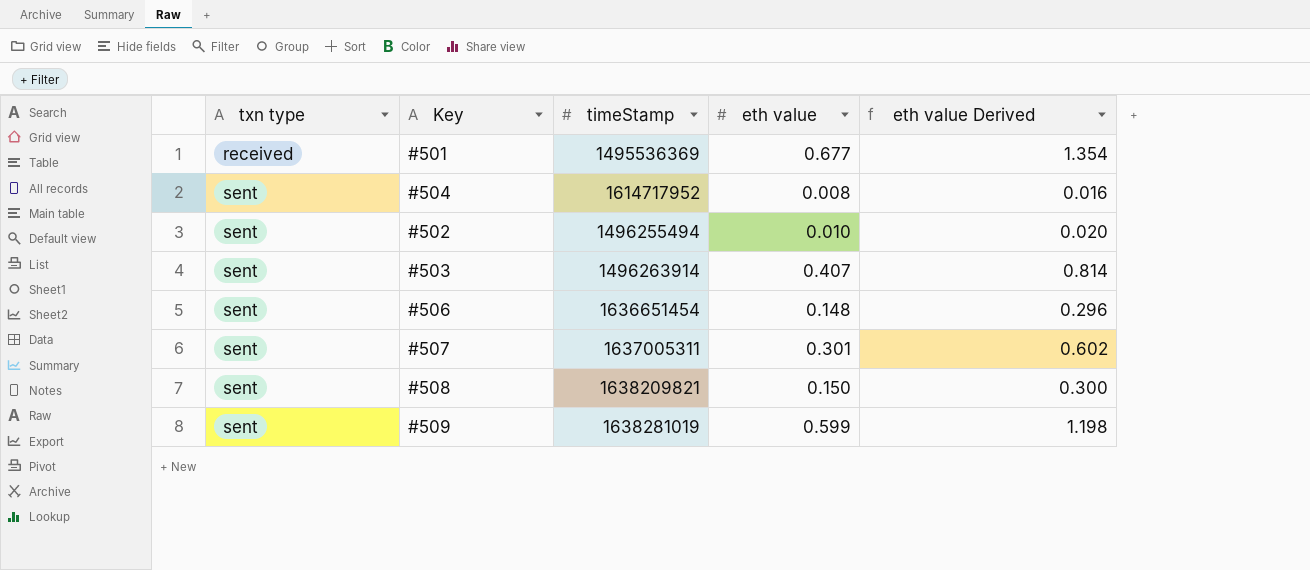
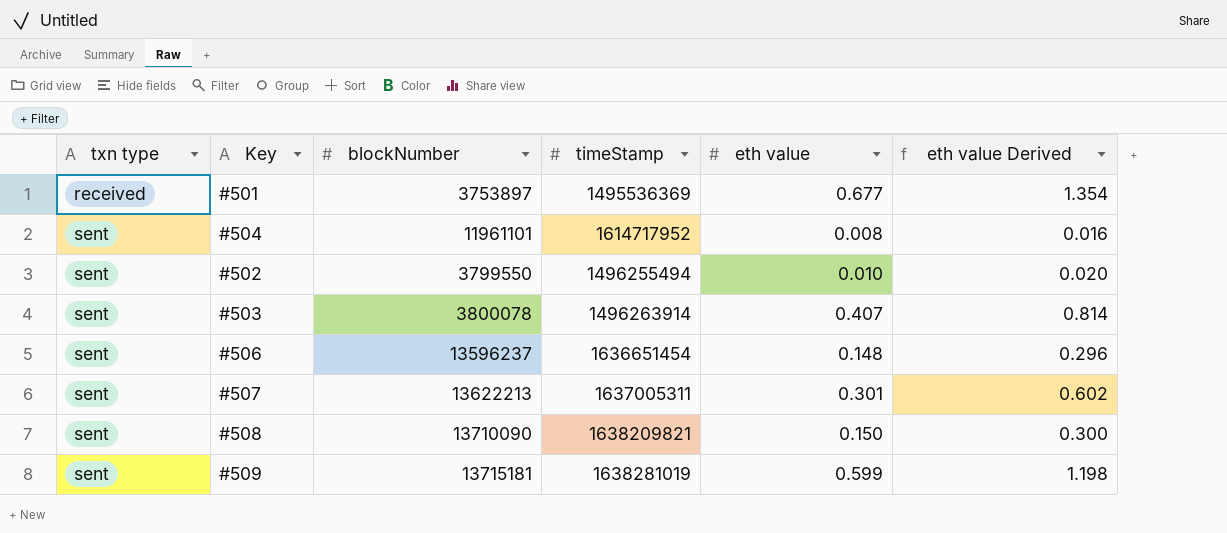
column blockNumber | position: none -> 3

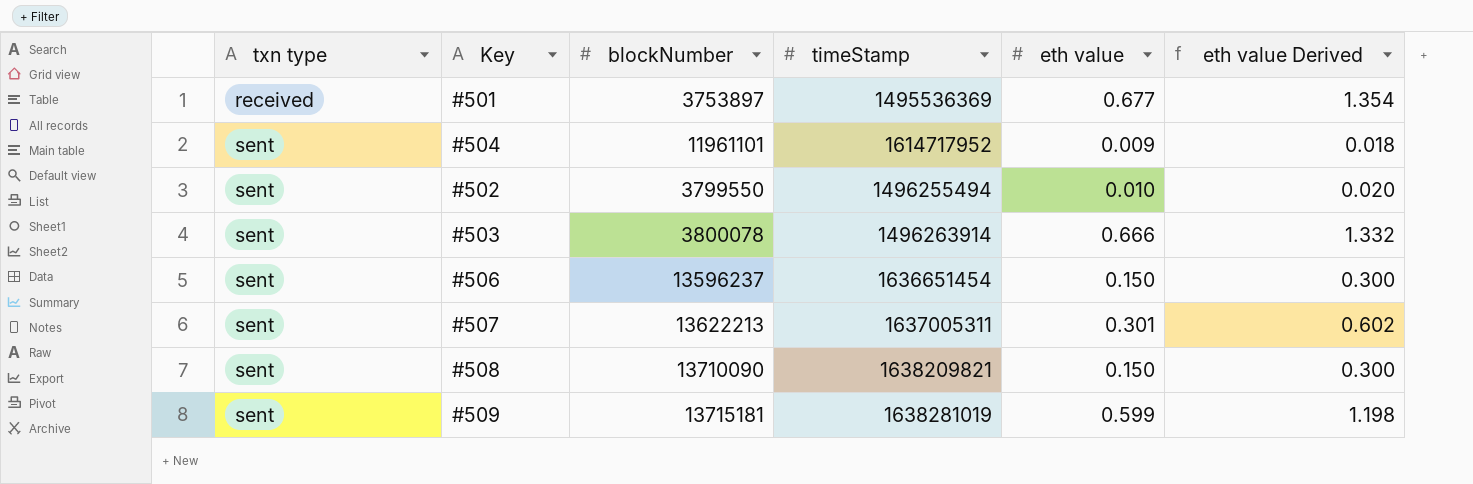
#504 | eth value: 0.008 -> 0.009
#504 | eth value Derived: 0.016 -> 0.018
#503 | eth value: 0.407 -> 0.666
#503 | eth value Derived: 0.814 -> 1.332
#506 | eth value: 0.148 -> 0.150
#506 | eth value Derived: 0.296 -> 0.300

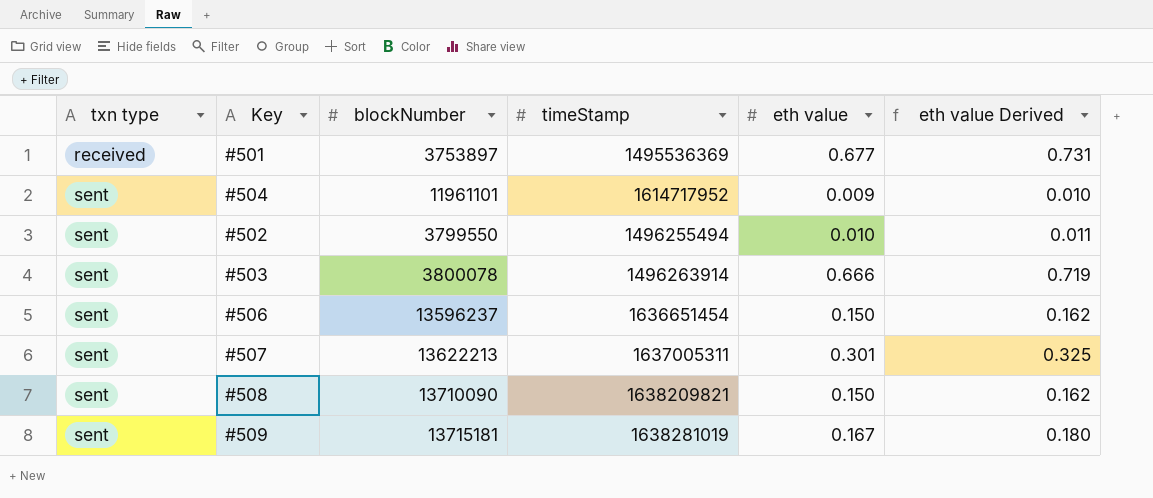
column eth value Derived | formula: [eth value] * 2 -> [eth value] * 1.08
#509 | eth value: 0.599 -> 0.167

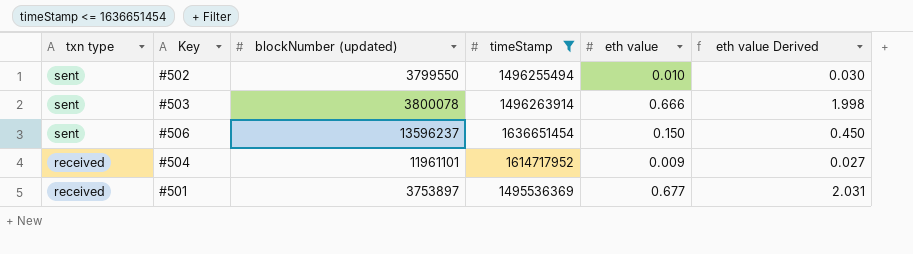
filter: none -> timeStamp <= 1636651454
row order: txn type ascending -> txn type descending
column name: blockNumber -> blockNumber (updated)
column eth value Derived | formula: [eth value] * 1.08 -> [eth value] * 3
#504 | txn type: sent -> received

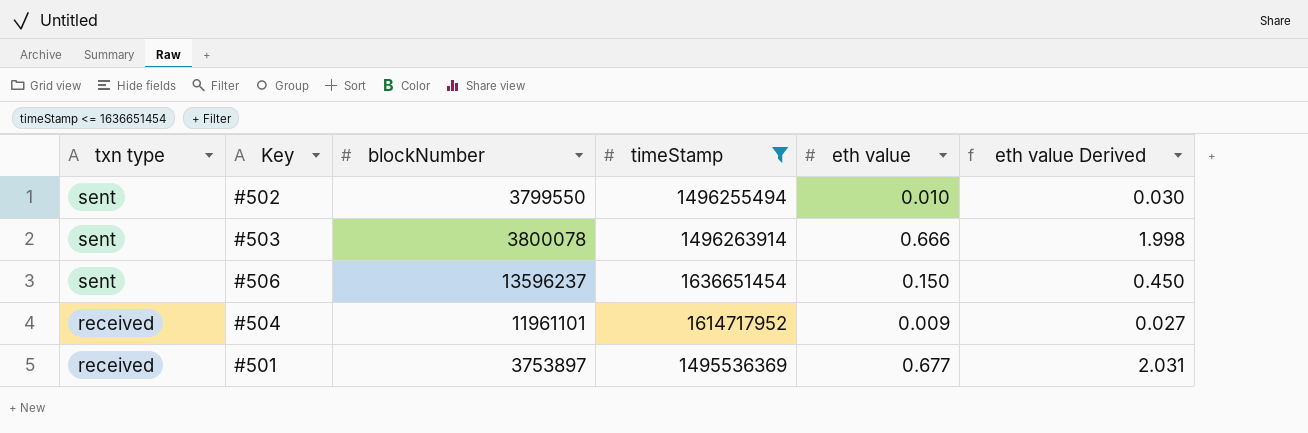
column name: blockNumber (updated) -> blockNumber

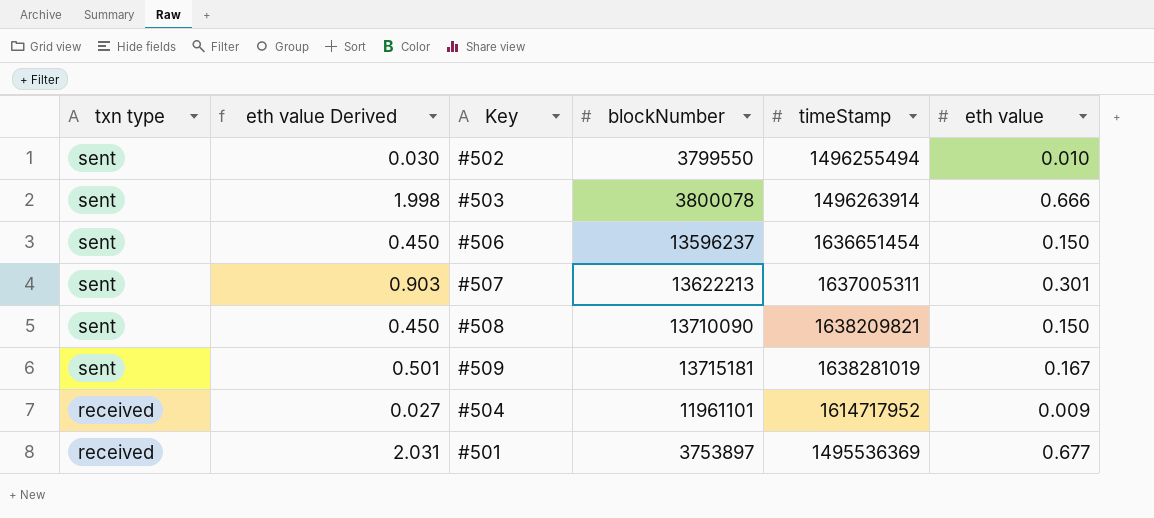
filter: timeStamp <= 1636651454 -> none
column eth value Derived | position: 6 -> 2

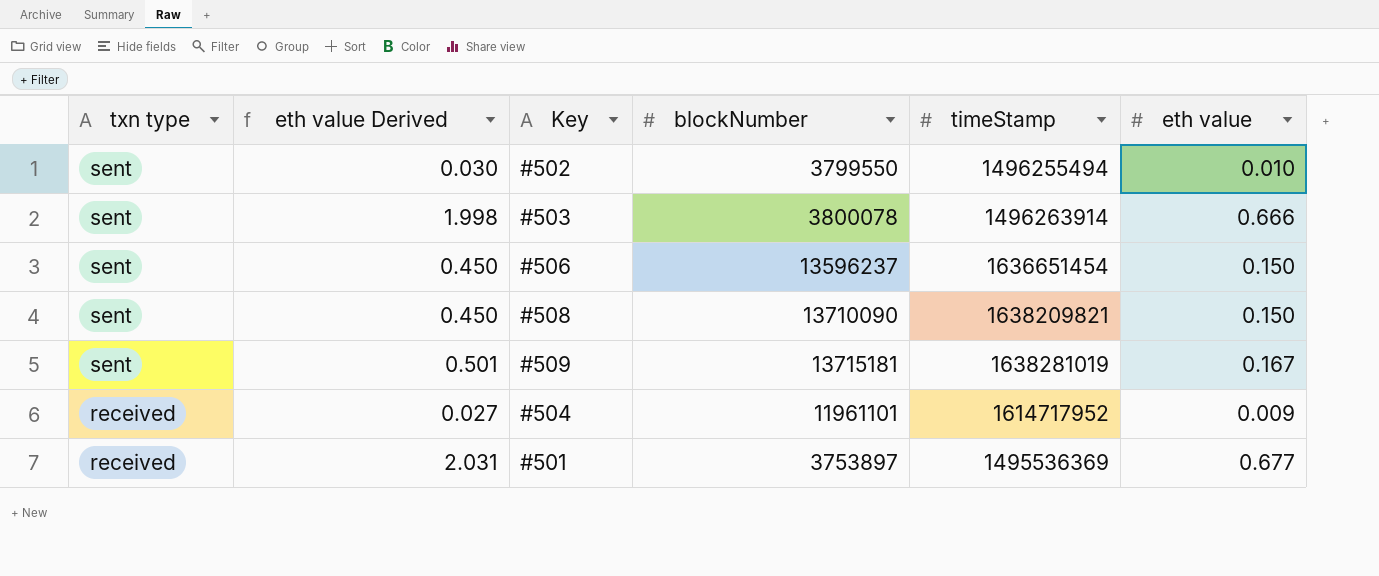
row #507: sent | 0.903 | 13622213 | 1637005311 | 0.301 -> none

